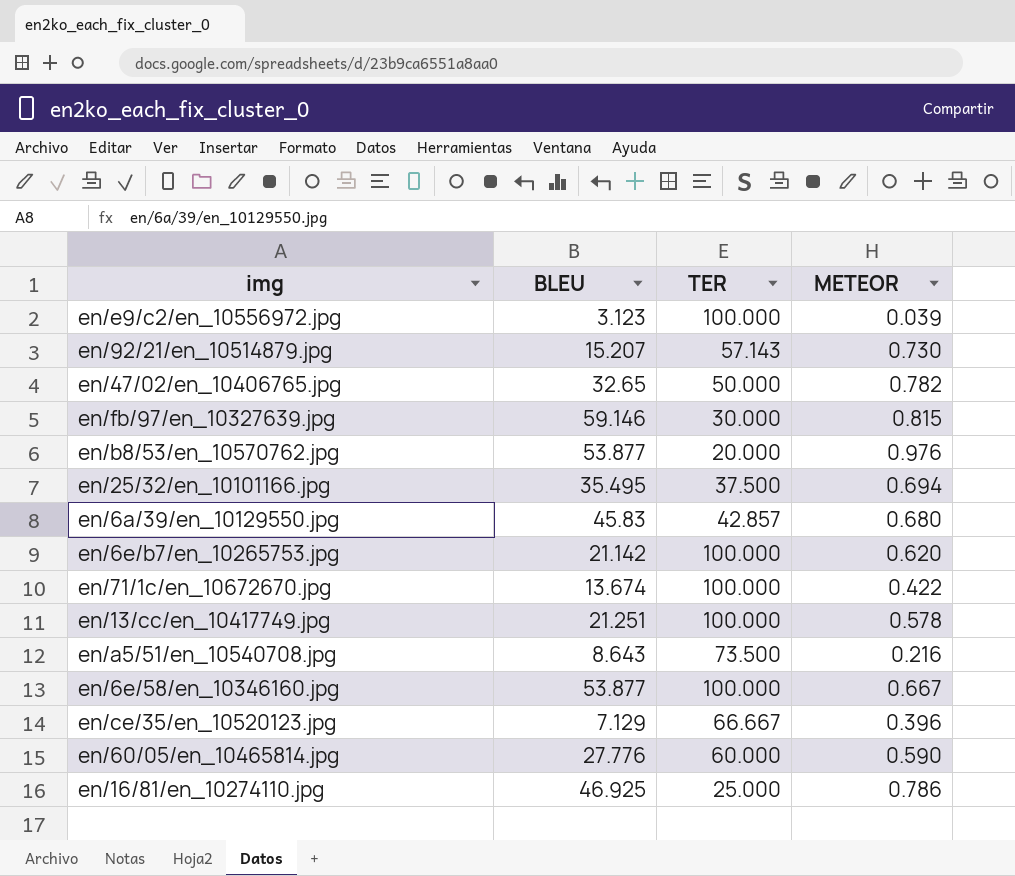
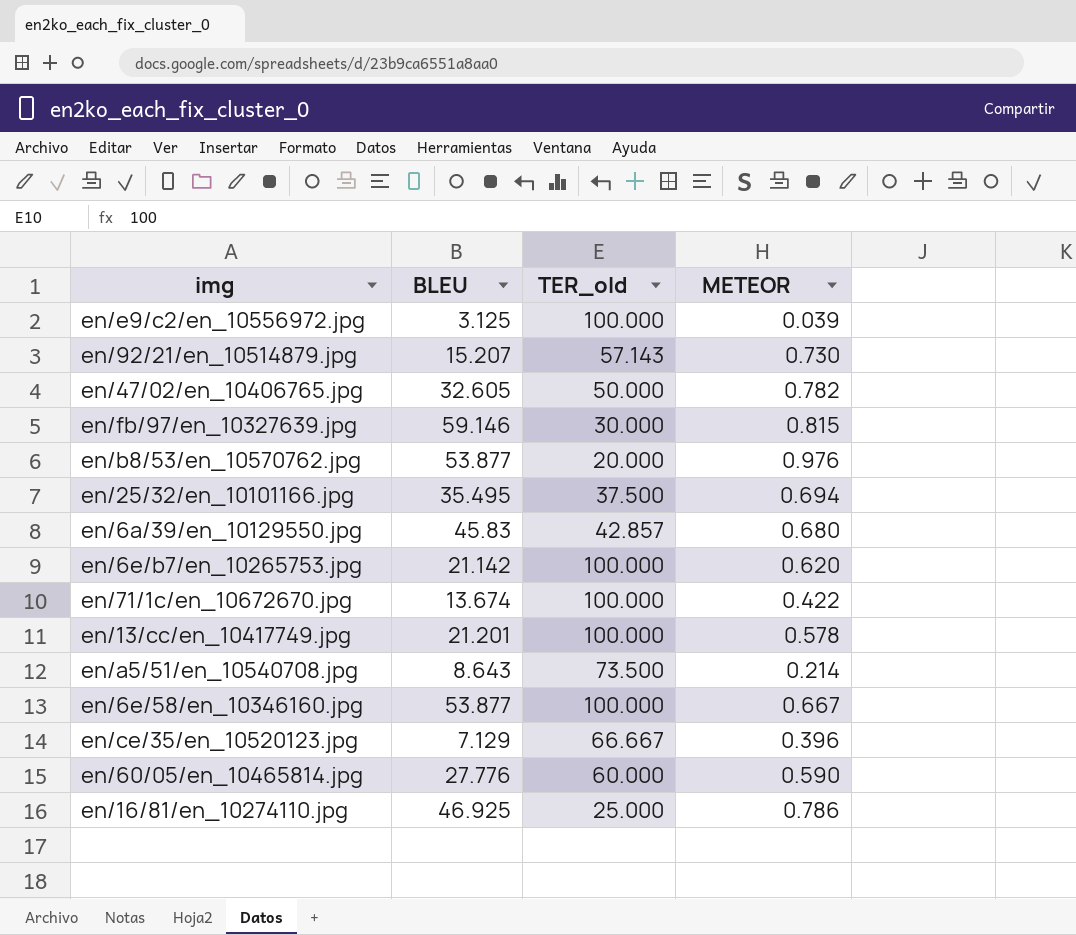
column name: TER -> TER_old
en/e9/c2/en_10556972.jpg | BLEU: 3.123 -> 3.125
en/47/02/en_10406765.jpg | BLEU: 32.65 -> 32.605
en/13/cc/en_10417749.jpg | BLEU: 21.251 -> 21.201
en/a5/51/en_10540708.jpg | METEOR: 0.216 -> 0.214

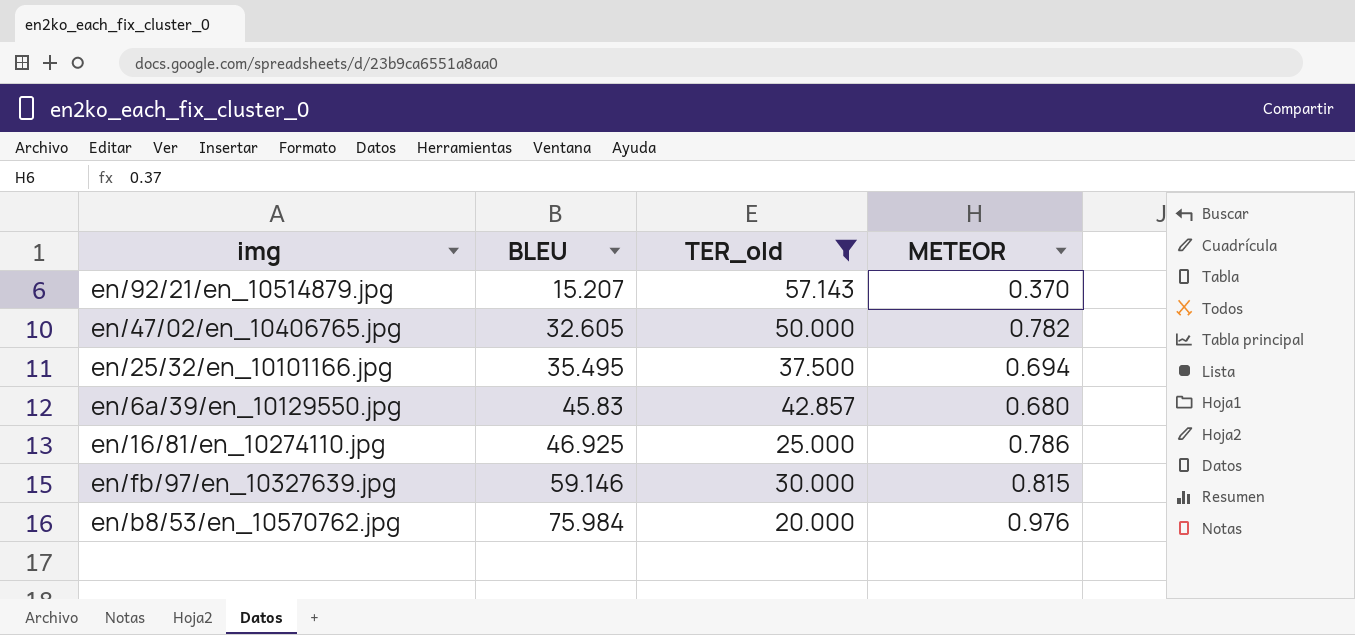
filter: none -> TER_old <= 57.143
row order: none -> BLEU ascending
en/92/21/en_10514879.jpg | METEOR: 0.730 -> 0.370
en/b8/53/en_10570762.jpg | BLEU: 53.877 -> 75.984

